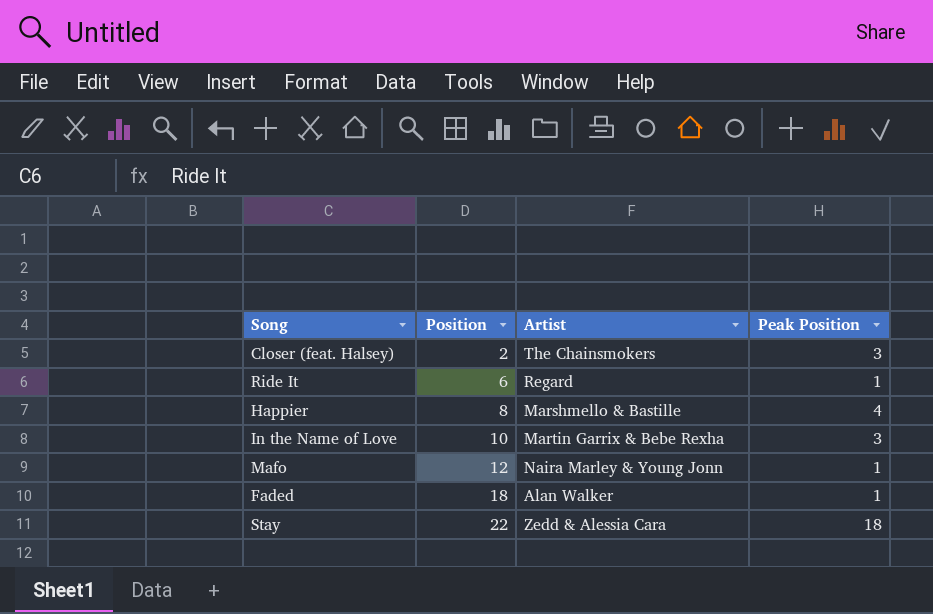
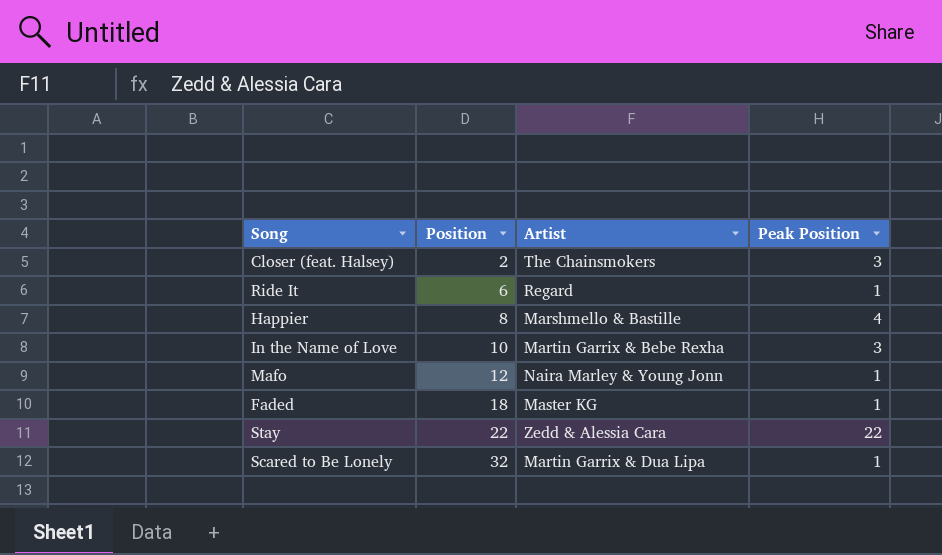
Faded | Artist: Alan Walker -> Master KG
Stay | Peak Position: 18 -> 22
row Scared to Be Lonely: none -> 32 | Martin Garrix & Dua Lipa | 1

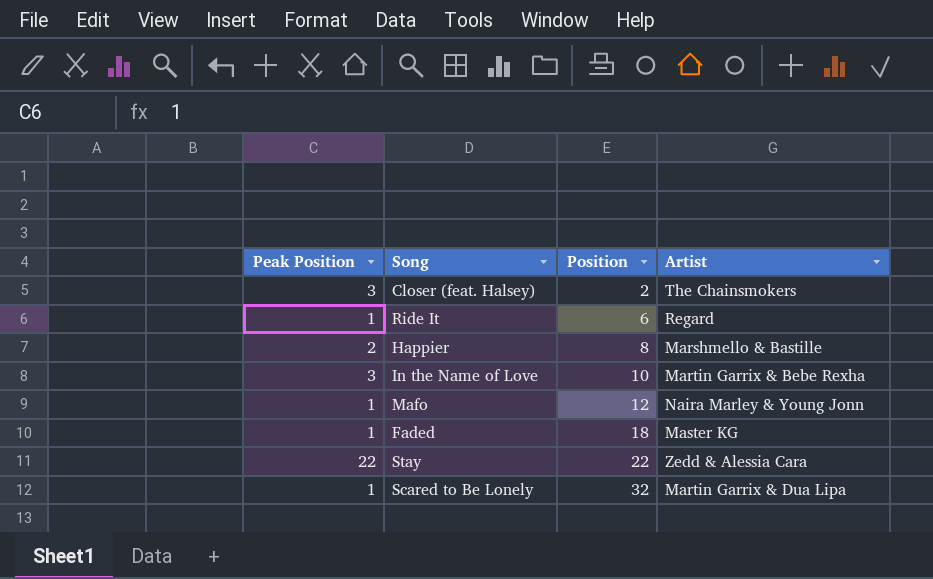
column Peak Position | position: 4 -> 1
Happier | Peak Position: 4 -> 2

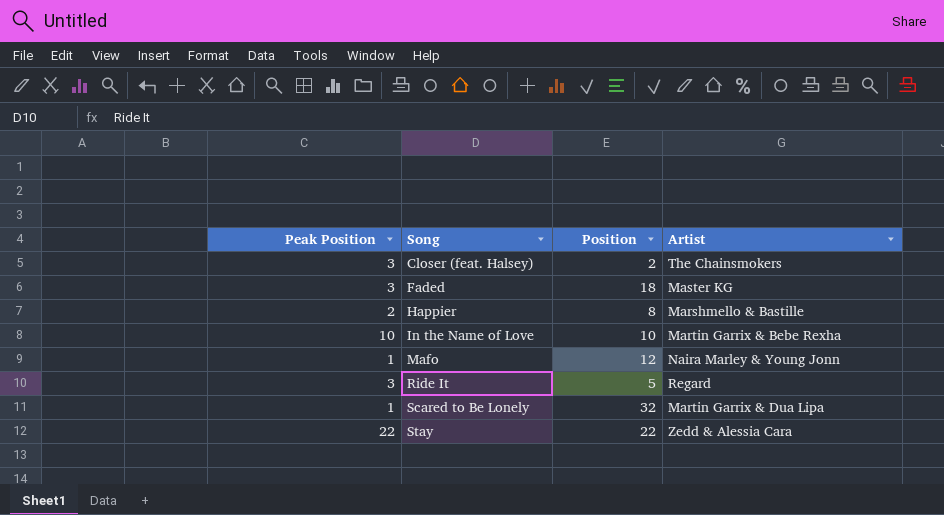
row order: Position ascending -> Song ascending
Faded | Peak Position: 1 -> 3
In the Name of Love | Peak Position: 3 -> 10
Ride It | Peak Position: 1 -> 3
Ride It | Position: 6 -> 5

